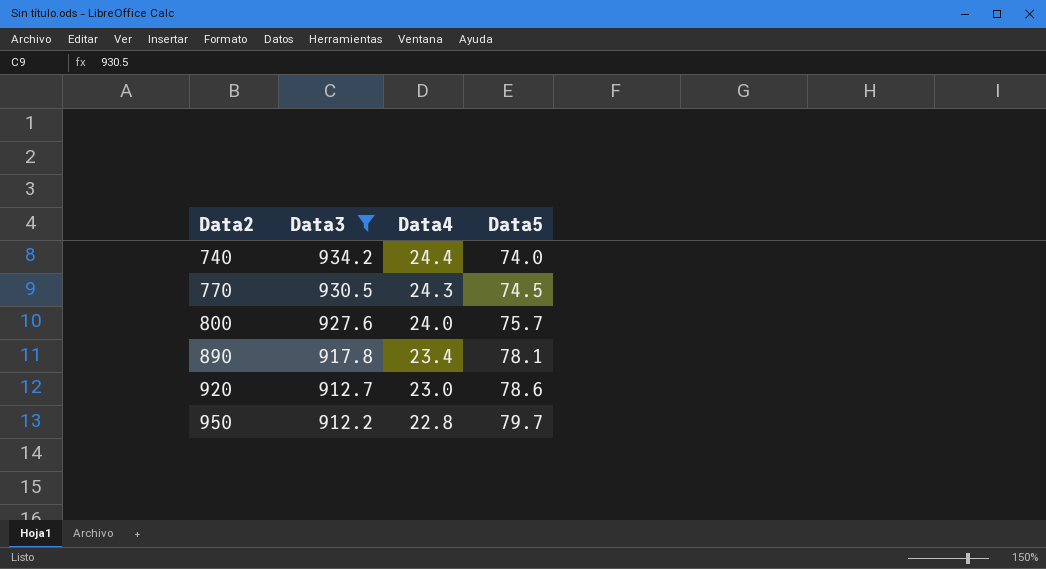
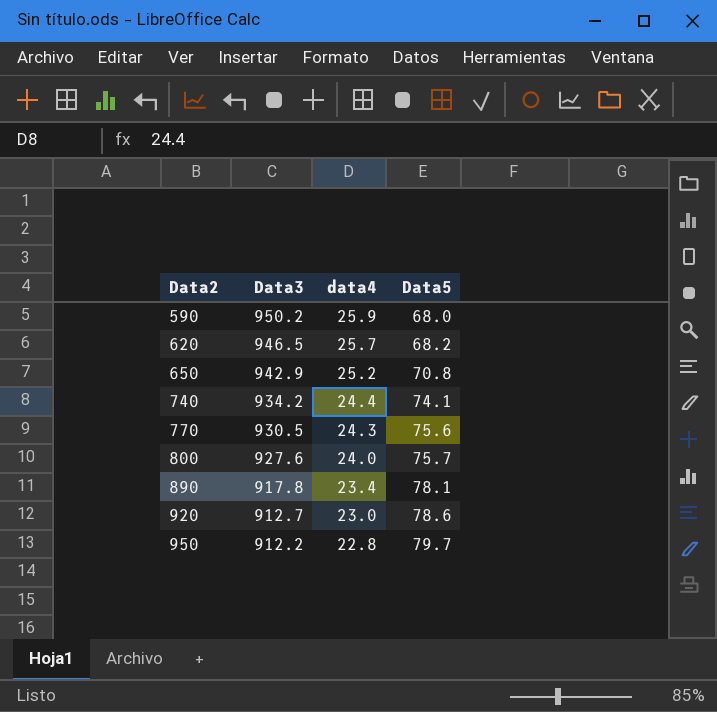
filter: Data3 <= 934.2 -> none
column name: Data4 -> data4
740 | Data5: 74.0 -> 74.1
770 | Data5: 74.5 -> 75.6

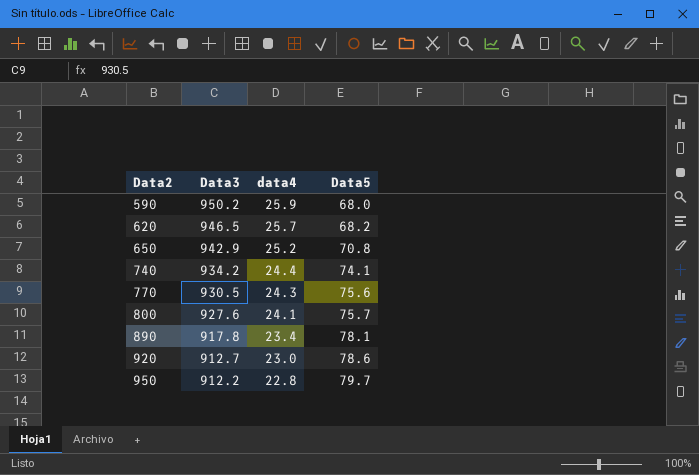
800 | data4: 24.0 -> 24.1

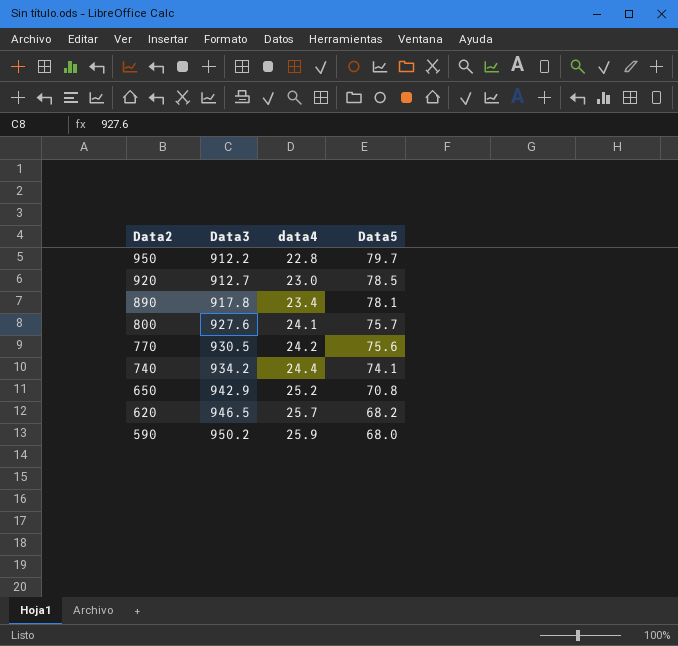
row order: Data2 ascending -> Data2 descending
920 | Data5: 78.6 -> 78.5
770 | data4: 24.3 -> 24.2

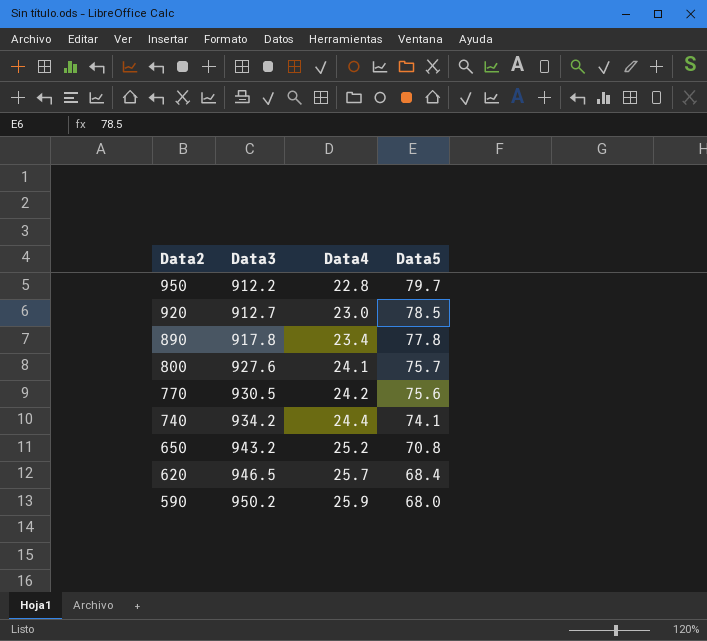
column name: data4 -> Data4
890 | Data5: 78.1 -> 77.8
650 | Data3: 942.9 -> 943.2
620 | Data5: 68.2 -> 68.4

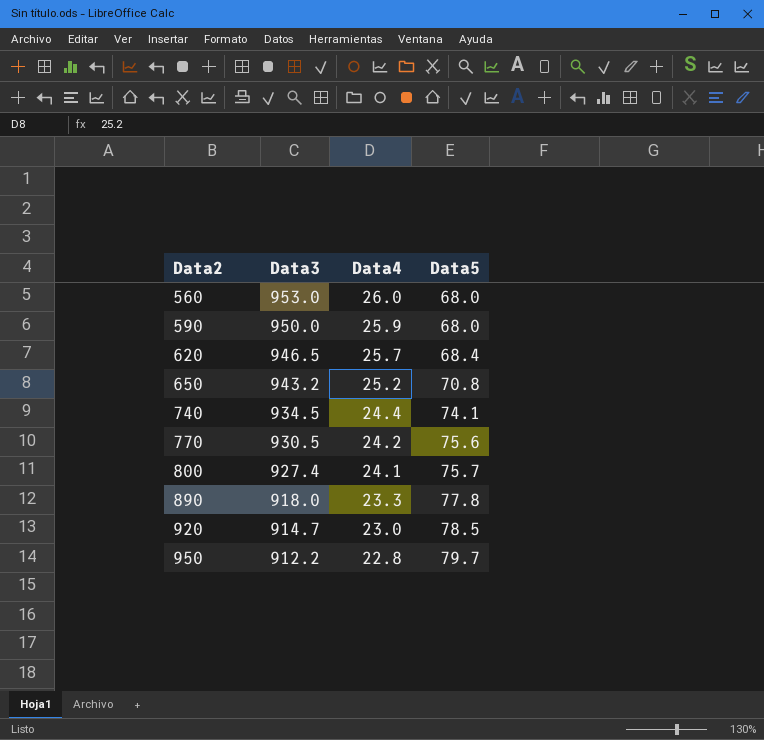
row order: Data2 descending -> Data2 ascending
row 560: none -> 953.0 | 26.0 | 68.0
590 | Data3: 950.2 -> 950.0
740 | Data3: 934.2 -> 934.5
800 | Data3: 927.6 -> 927.4
890 | Data3: 917.8 -> 918.0
890 | Data4: 23.4 -> 23.3
920 | Data3: 912.7 -> 914.7

